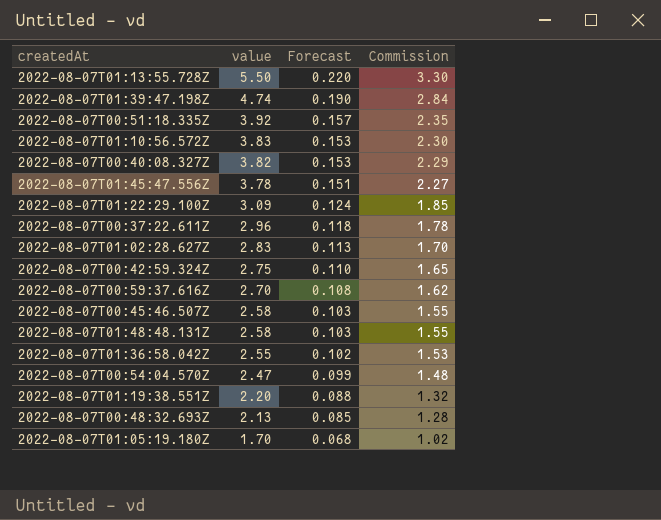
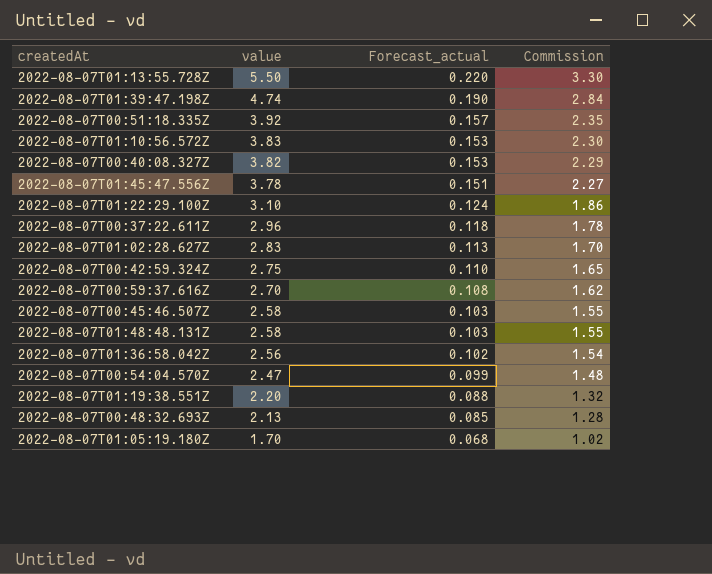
column name: Forecast -> Forecast_actual
2022-08-07T01:22:29.100Z | value: 3.09 -> 3.10
2022-08-07T01:22:29.100Z | Commission: 1.85 -> 1.86
2022-08-07T01:36:58.042Z | value: 2.55 -> 2.56
2022-08-07T01:36:58.042Z | Commission: 1.53 -> 1.54

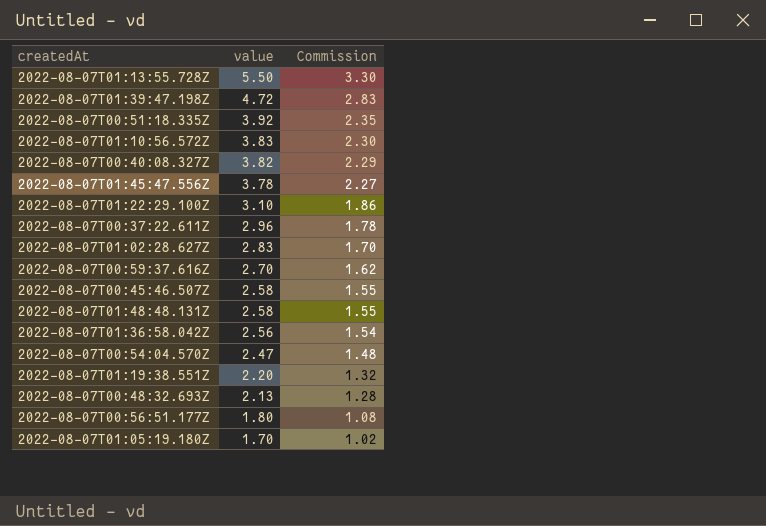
column Forecast_actual | formula: [value] * 0.04 -> none
row 2022-08-07T00:42:59.324Z: 2.75 | 0.110 | 1.65 -> none
2022-08-07T01:39:47.198Z | value: 4.74 -> 4.72
2022-08-07T01:39:47.198Z | Commission: 2.84 -> 2.83
row 2022-08-07T00:56:51.177Z: none -> 1.80 | 1.08

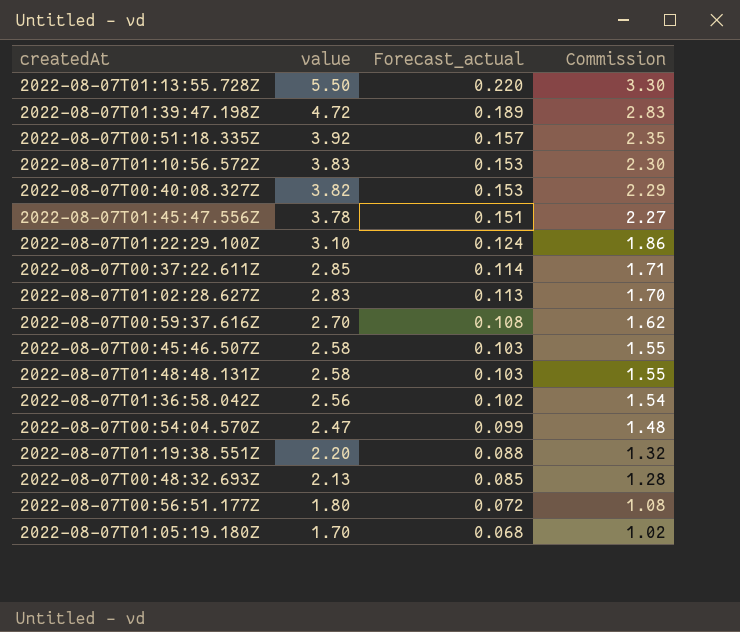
column Forecast_actual | formula: none -> [value] * 0.04
2022-08-07T00:37:22.611Z | value: 2.96 -> 2.85
2022-08-07T00:37:22.611Z | Commission: 1.78 -> 1.71

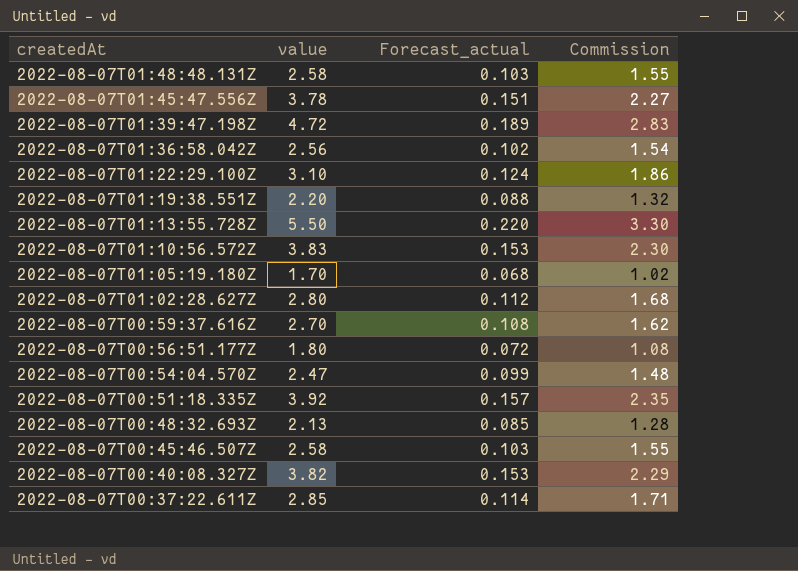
row order: value descending -> createdAt descending
2022-08-07T01:02:28.627Z | value: 2.83 -> 2.80
2022-08-07T01:02:28.627Z | Forecast_actual: 0.113 -> 0.112
2022-08-07T01:02:28.627Z | Commission: 1.70 -> 1.68

